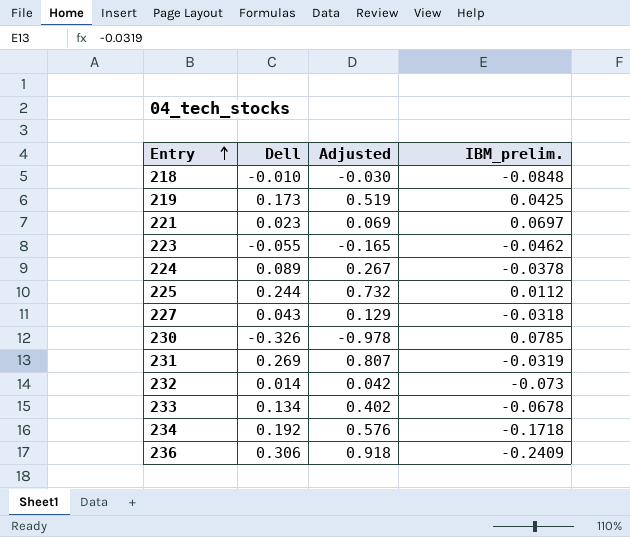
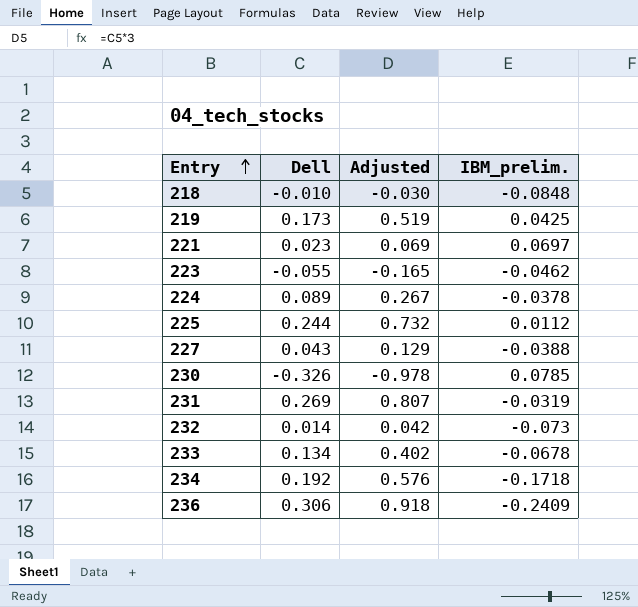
227 | IBM_prelim.: -0.0318 -> -0.0388

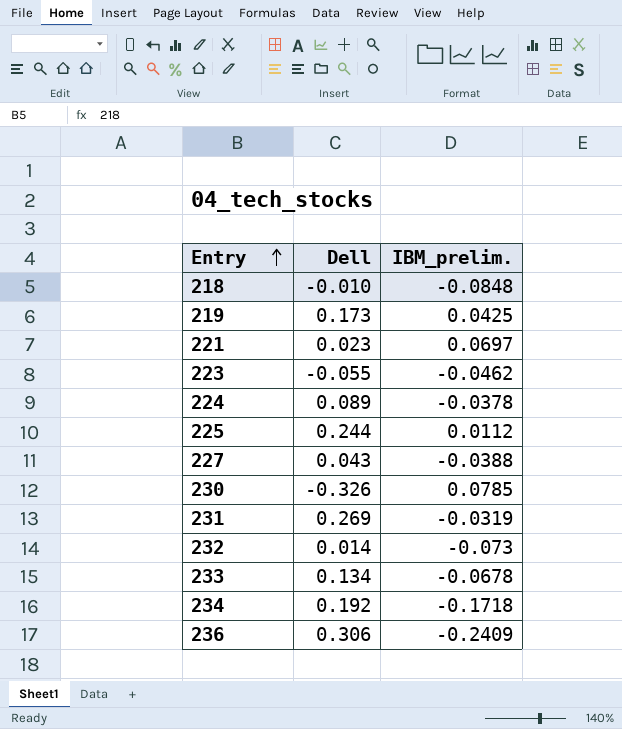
column Adjusted | formula: [Dell] * 3 -> none

